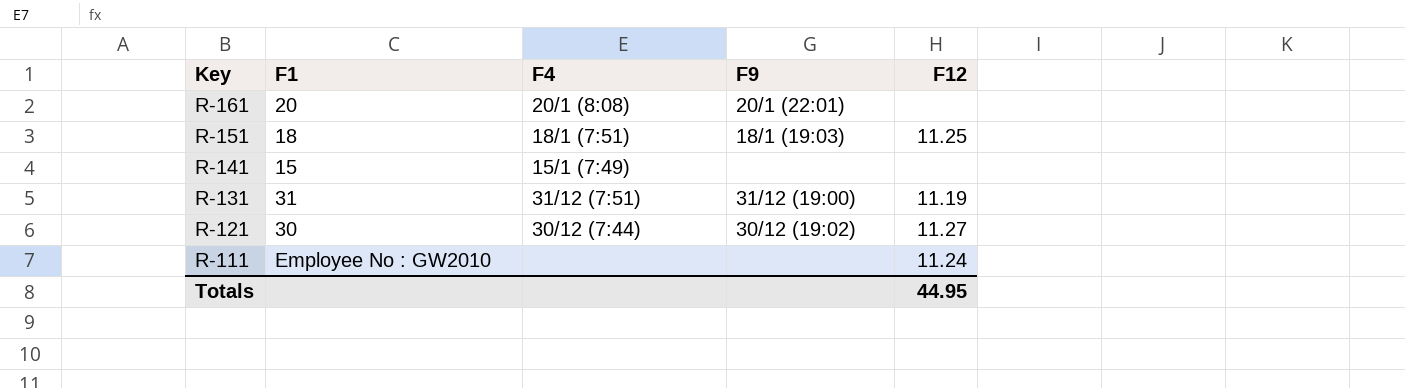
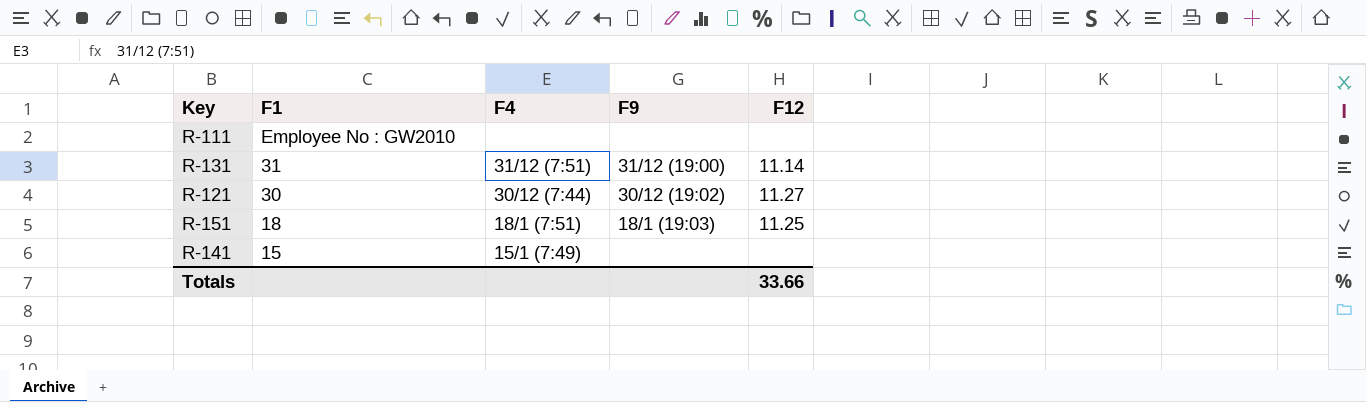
row order: Key descending -> F1 descending
row R-161: 20 | 20/1 (8:08) | 20/1 (22:01) | none -> none
R-111 | F12: 11.24 -> none
R-131 | F12: 11.19 -> 11.14
Totals | F12: 44.95 -> 33.66

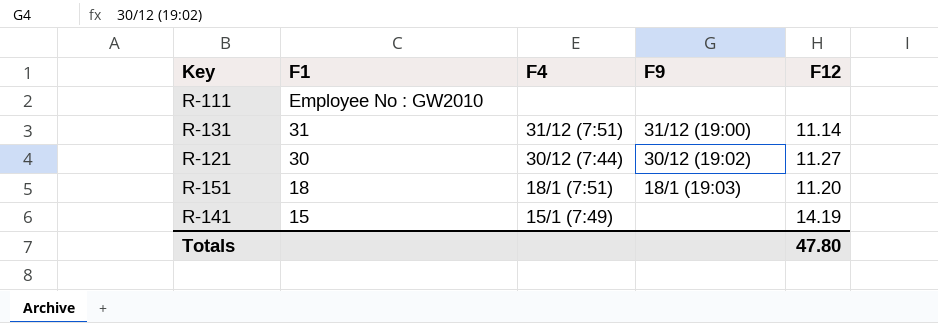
R-151 | F12: 11.25 -> 11.20
R-141 | F12: none -> 14.19
Totals | F12: 33.66 -> 47.80

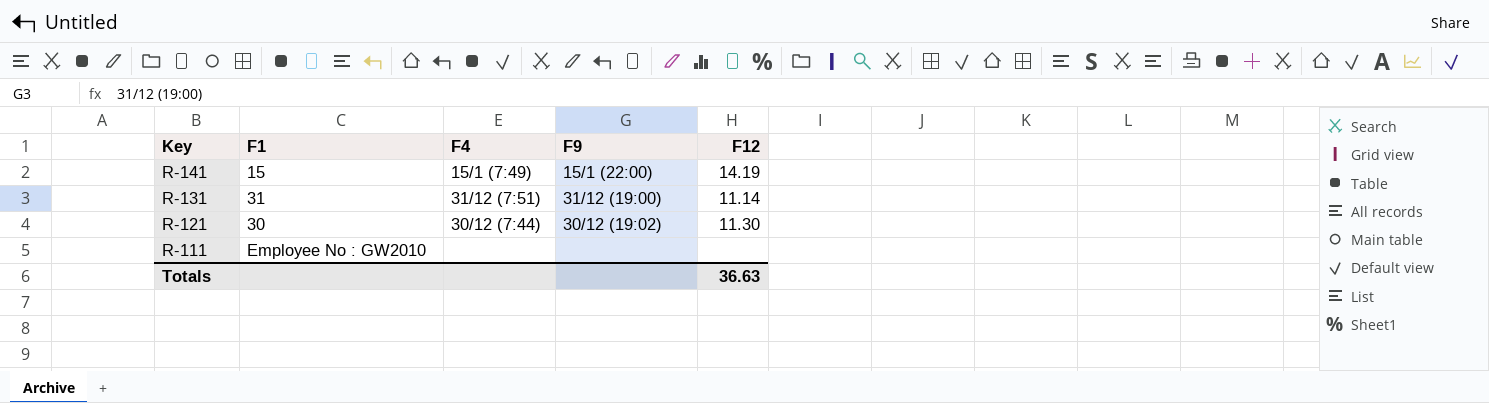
row order: F1 descending -> Key descending
row R-151: 18 | 18/1 (7:51) | 18/1 (19:03) | 11.20 -> none
R-141 | F9: none -> 15/1 (22:00)
R-121 | F12: 11.27 -> 11.30
Totals | F12: 47.80 -> 36.63

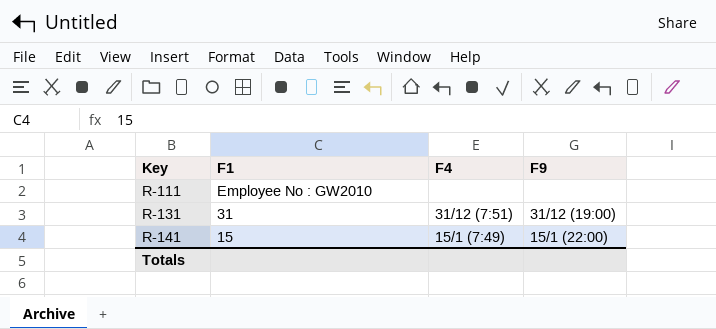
row order: Key descending -> Key ascending
column F12 | position: 5 -> none
row R-121: 30 | 30/12 (7:44) | 30/12 (19:02) | 11.30 -> none

